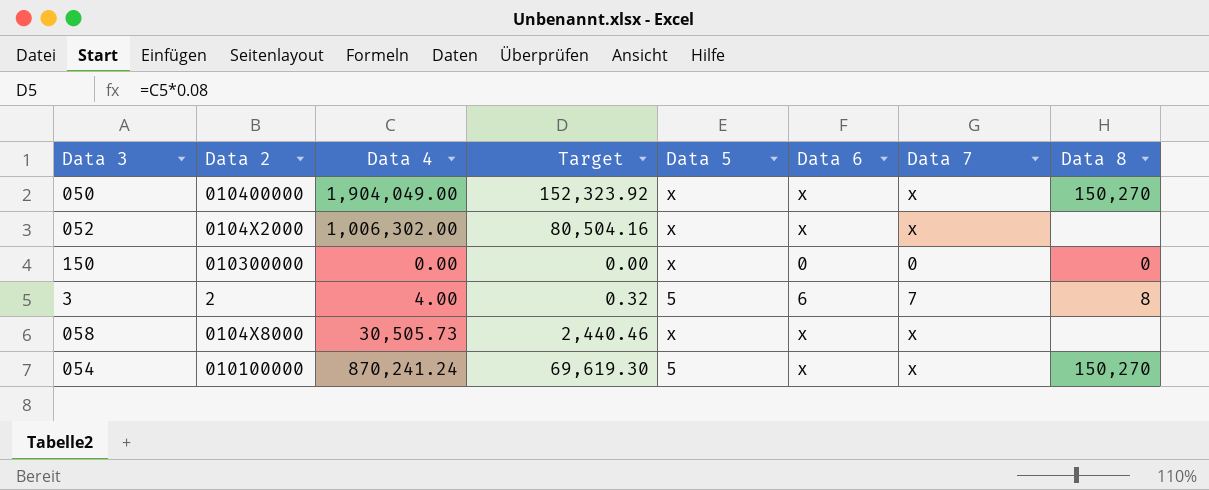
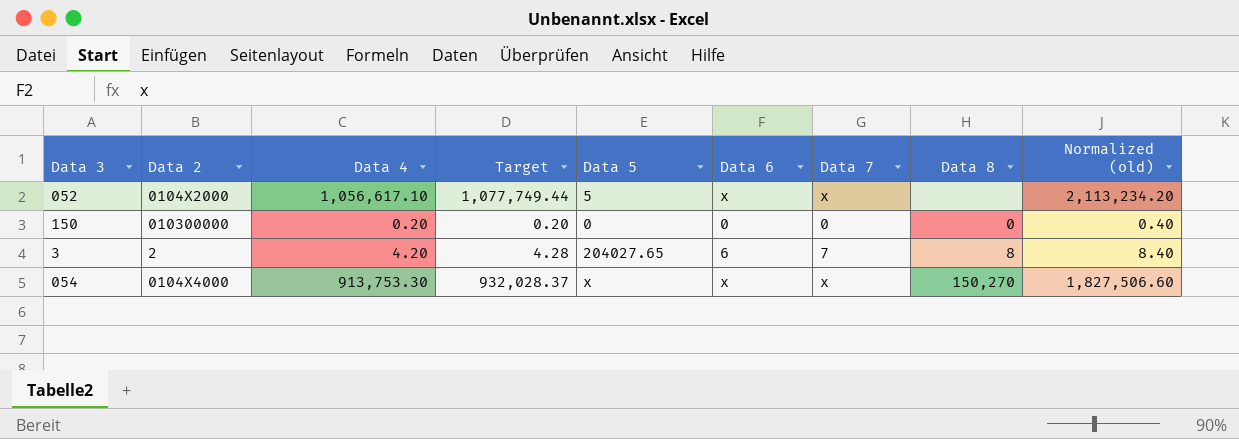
column Target | formula: [Data 4] * 0.08 -> [Data 4] * 1.02
column Normalized (old) | formula: none -> [Data 4] * 2
row 050: 010400000 | 1,904,049.00 | 152,323.92 | х | х | х | 150,270 -> none
row 058: 0104Х8000 | 30,505.73 | 2,440.46 | х | х | х | none -> none
052 | Data 4: 1,006,302.00 -> 1,056,617.10
052 | Data 5: х -> 5
150 | Data 4: 0.00 -> 0.20
150 | Data 5: х -> 0
3 | Data 4: 4.00 -> 4.20
3 | Data 5: 5 -> 204027.65
054 | Data 2: 010100000 -> 0104Х4000
054 | Data 4: 870,241.24 -> 913,753.30
054 | Data 5: 5 -> х

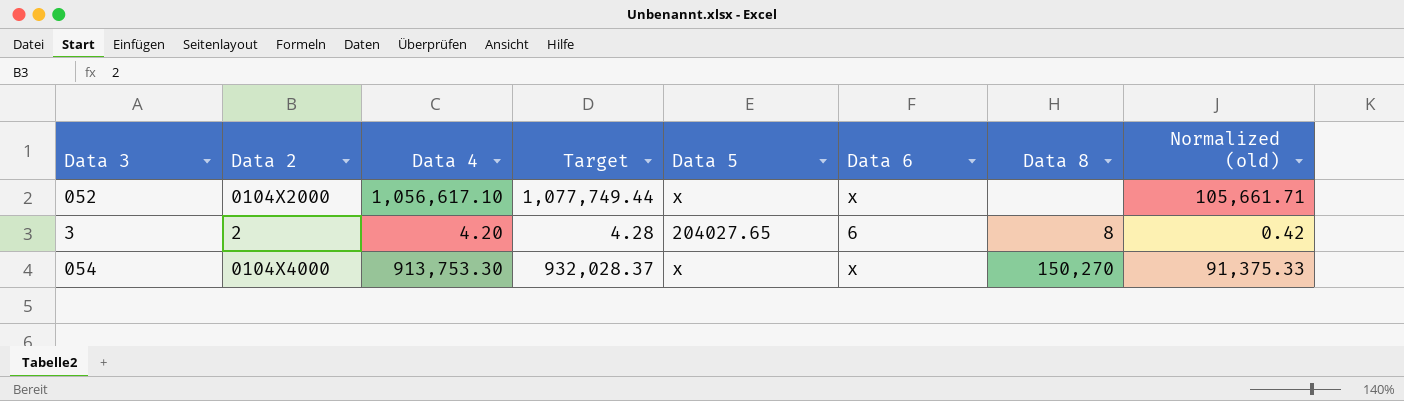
column Data 7 | position: 7 -> none
column Normalized (old) | formula: [Data 4] * 2 -> [Data 4] * 0.1
row 150: 010300000 | 0.20 | 0.20 | 0 | 0 | 0 | 0 | 0.40 -> none
052 | Data 5: 5 -> х

